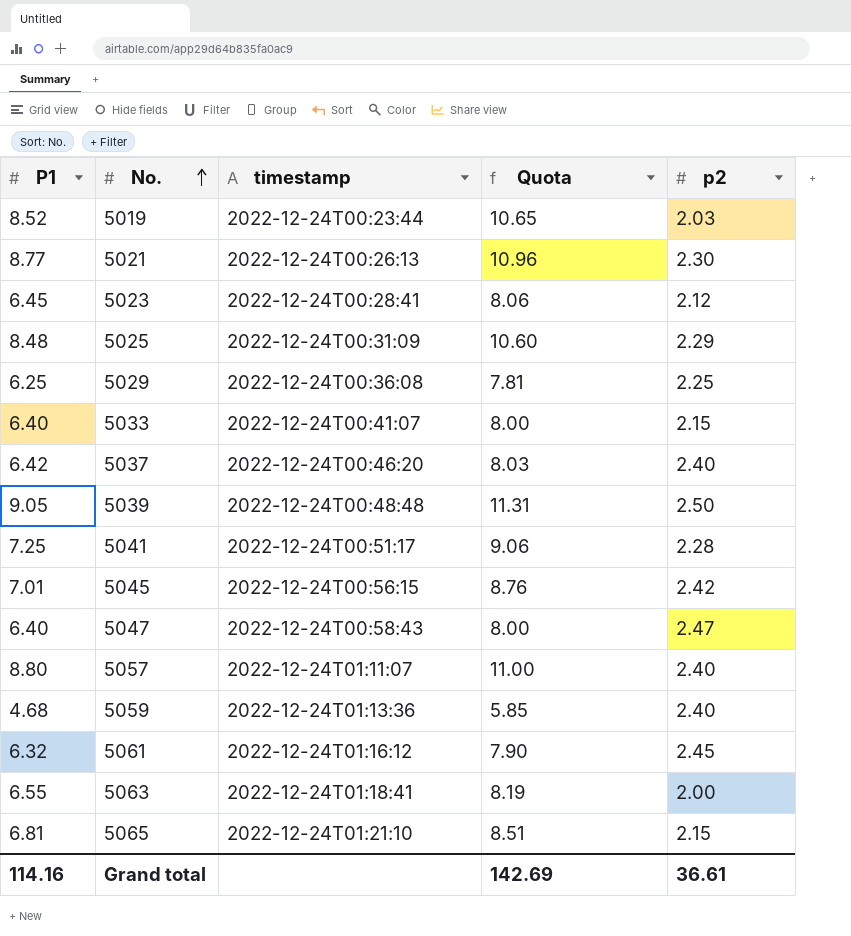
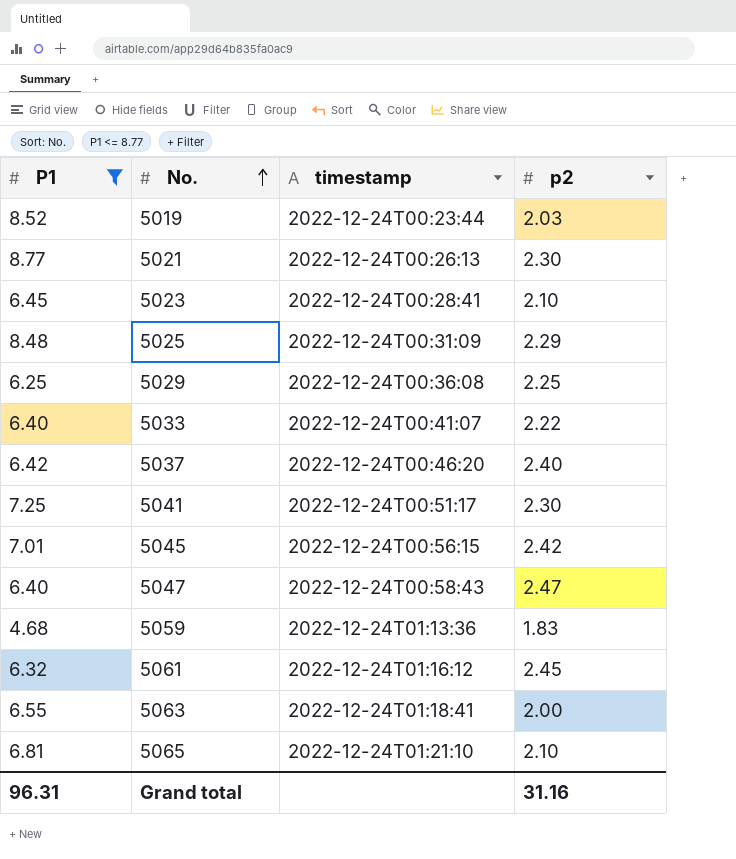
filter: none -> P1 <= 8.77
column Quota | formula: [P1] * 1.25 -> none
5023 | p2: 2.12 -> 2.10
5033 | p2: 2.15 -> 2.22
5041 | p2: 2.28 -> 2.30
5059 | p2: 2.40 -> 1.83
5065 | p2: 2.15 -> 2.10
Grand total | P1: 114.16 -> 96.31
Grand total | p2: 36.61 -> 31.16

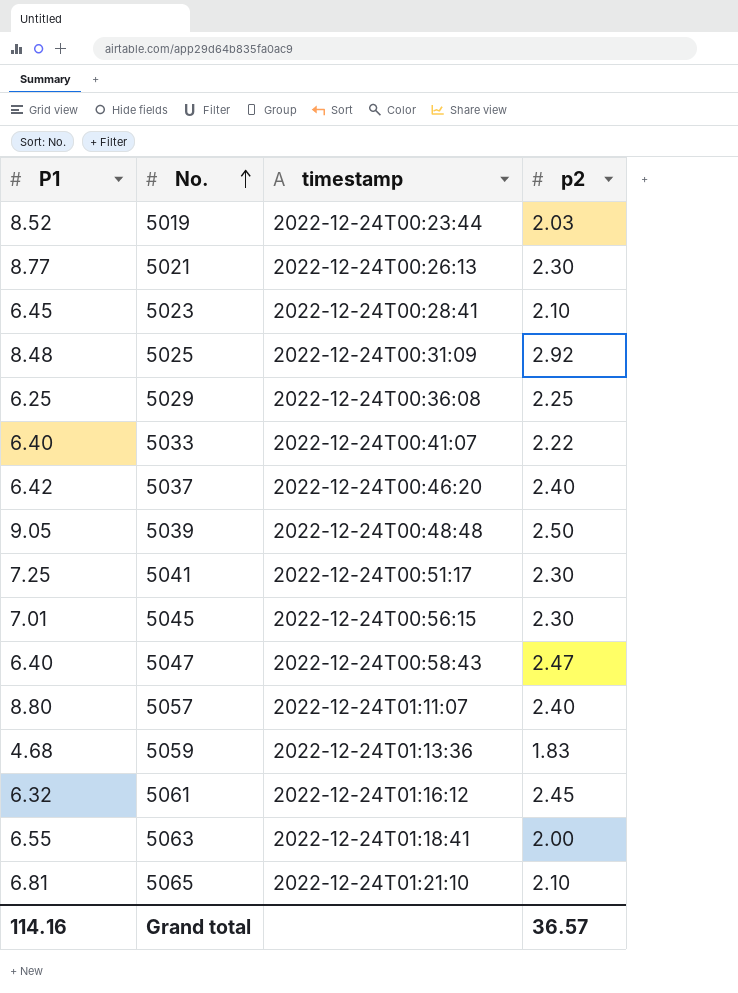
filter: P1 <= 8.77 -> none
5025 | p2: 2.29 -> 2.92
5045 | p2: 2.42 -> 2.30
Grand total | P1: 96.31 -> 114.16
Grand total | p2: 31.16 -> 36.57

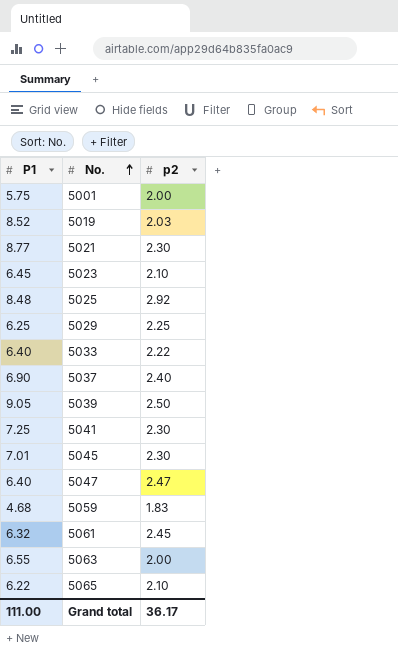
column timestamp | position: 3 -> none
row 5057: 8.80 | 2022-12-24T01:11:07 | 2.40 -> none
row 5001: none -> 5.75 | 2.00
5037 | P1: 6.42 -> 6.90
5065 | P1: 6.81 -> 6.22
Grand total | P1: 114.16 -> 111.00
Grand total | p2: 36.57 -> 36.17

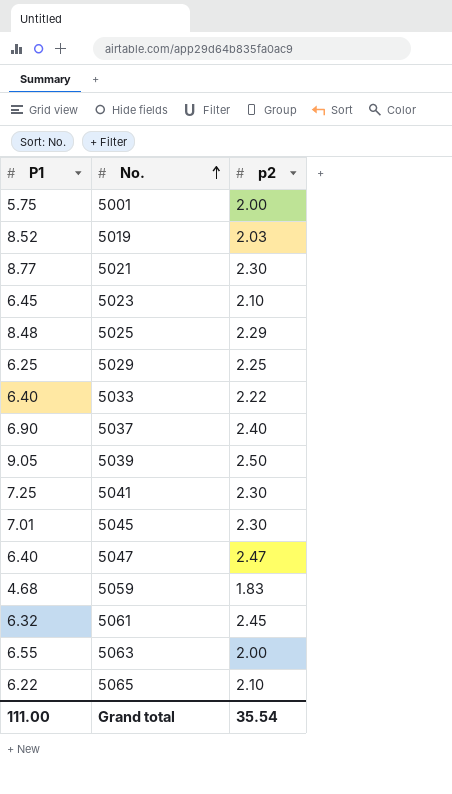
5025 | p2: 2.92 -> 2.29
Grand total | p2: 36.17 -> 35.54

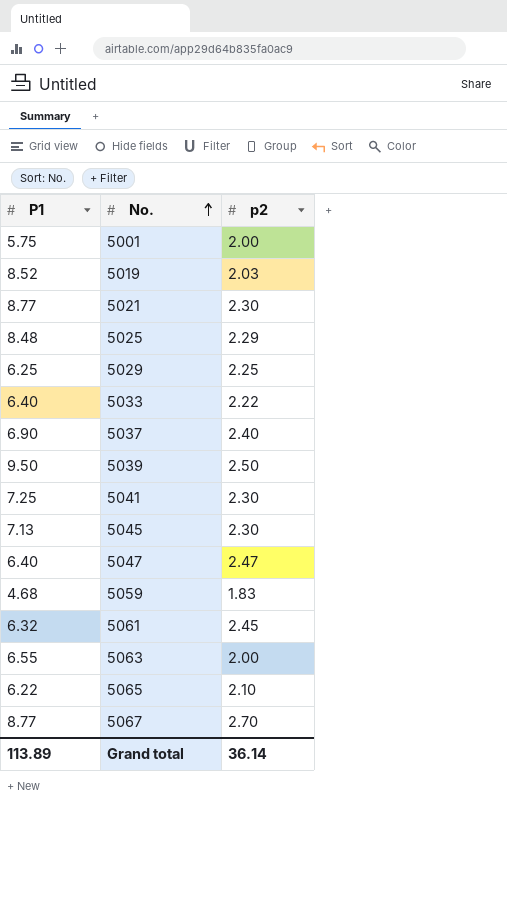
row 5023: 6.45 | 2.10 -> none
5039 | P1: 9.05 -> 9.50
5045 | P1: 7.01 -> 7.13
row 5067: none -> 8.77 | 2.70
Grand total | P1: 111.00 -> 113.89
Grand total | p2: 35.54 -> 36.14

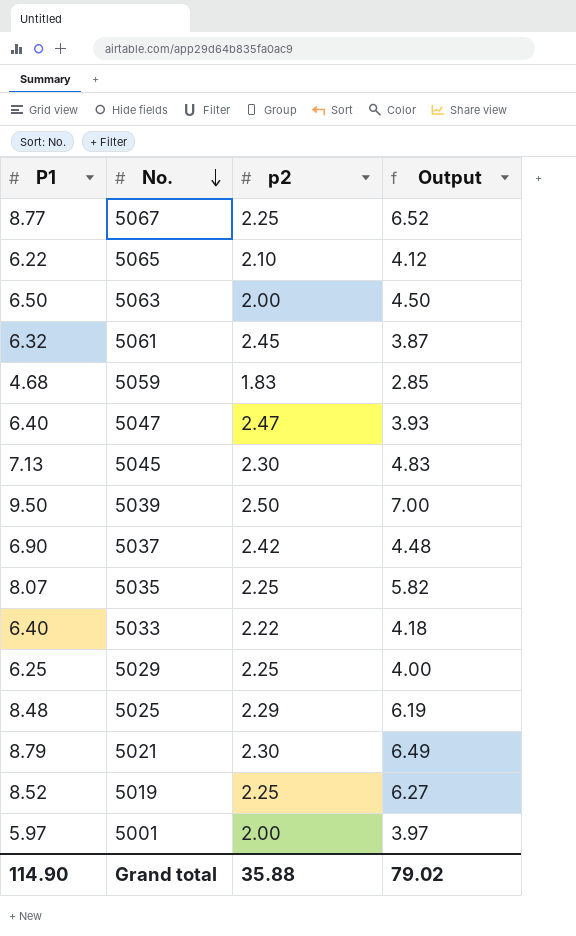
row order: No. ascending -> No. descending
column Output | formula: none -> [P1] - [p2]
row 5041: 7.25 | 2.30 -> none
5067 | p2: 2.70 -> 2.25
5063 | P1: 6.55 -> 6.50
5037 | p2: 2.40 -> 2.42
row 5035: none -> 8.07 | 2.25 | 5.82
5021 | P1: 8.77 -> 8.79
5019 | p2: 2.03 -> 2.25
5001 | P1: 5.75 -> 5.97
Grand total | P1: 113.89 -> 114.90
Grand total | p2: 36.14 -> 35.88

